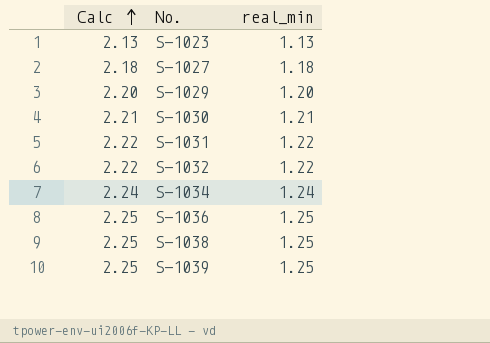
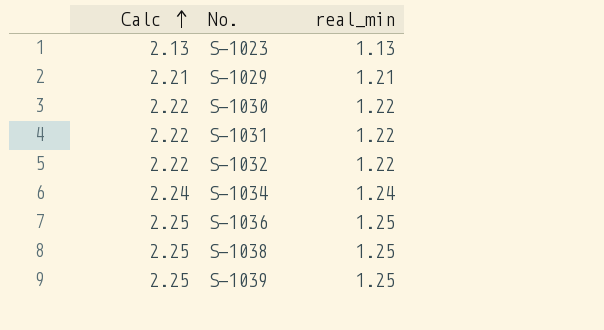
row S-1027: 2.18 | 1.18 -> none
S-1029 | Calc: 2.20 -> 2.21
S-1029 | real_min: 1.20 -> 1.21
S-1030 | Calc: 2.21 -> 2.22
S-1030 | real_min: 1.21 -> 1.22

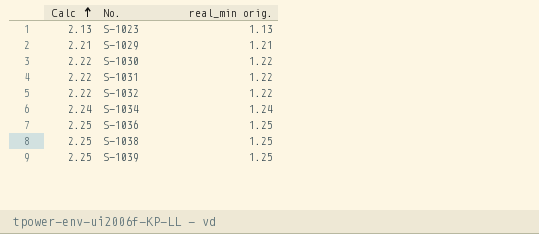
column name: real_min -> real_min orig.

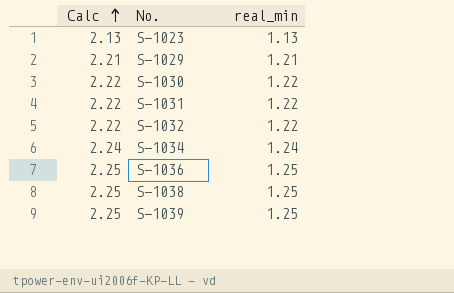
column name: real_min orig. -> real_min

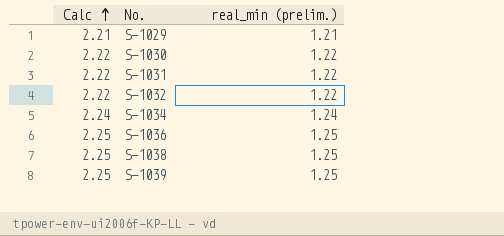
column name: real_min -> real_min (prelim.)
row S-1023: 2.13 | 1.13 -> none

